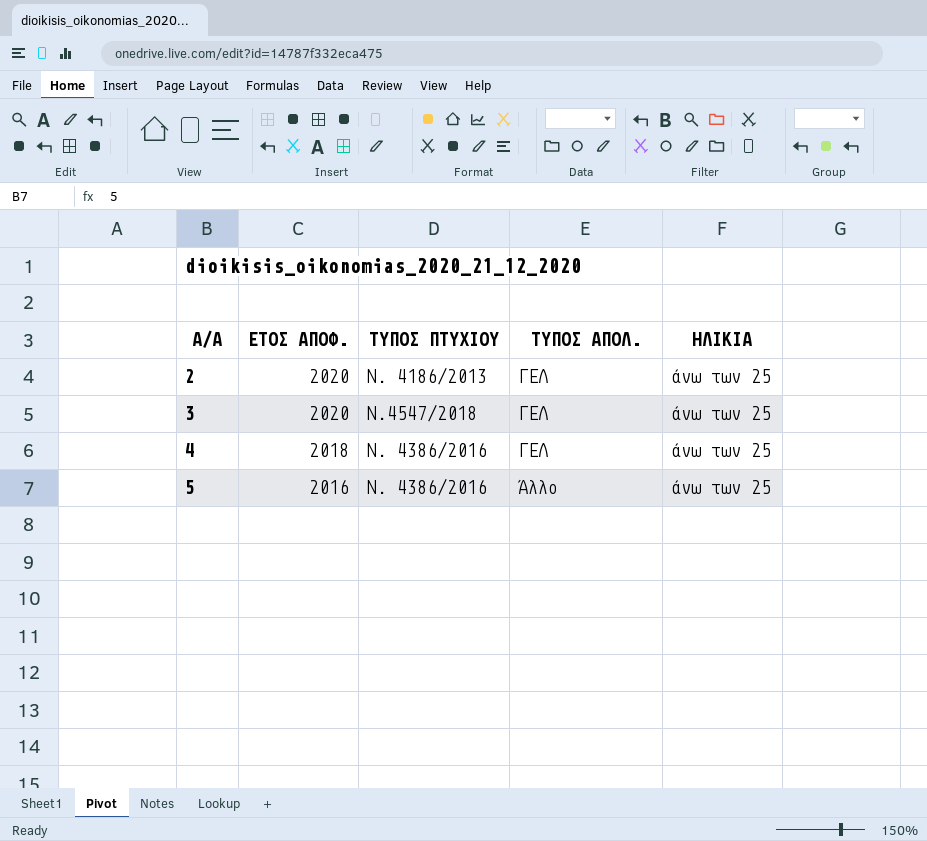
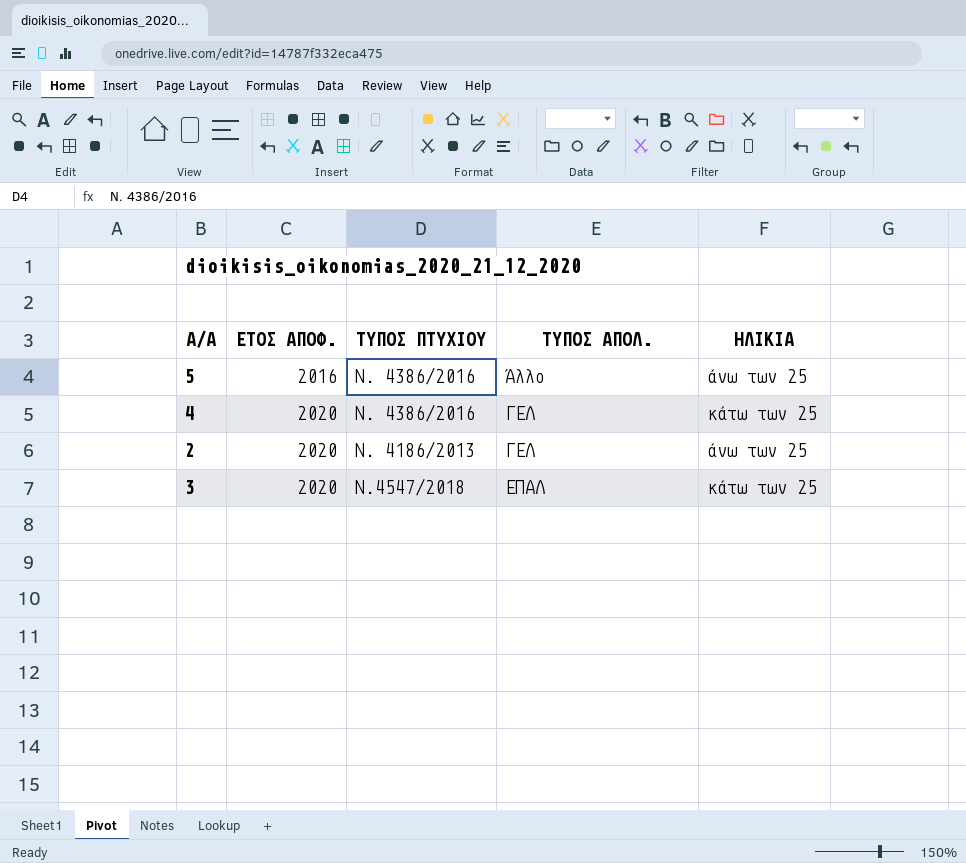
row order: Α/Α ascending -> ΕΤΟΣ ΑΠΟΦ. ascending
4 | ΕΤΟΣ ΑΠΟΦ.: 2018 -> 2020
4 | ΗΛΙΚΙΑ: άνω των 25 -> κάτω των 25
3 | ΤΥΠΟΣ ΑΠΟΛ.: ΓΕΛ -> ΕΠΑΛ
3 | ΗΛΙΚΙΑ: άνω των 25 -> κάτω των 25

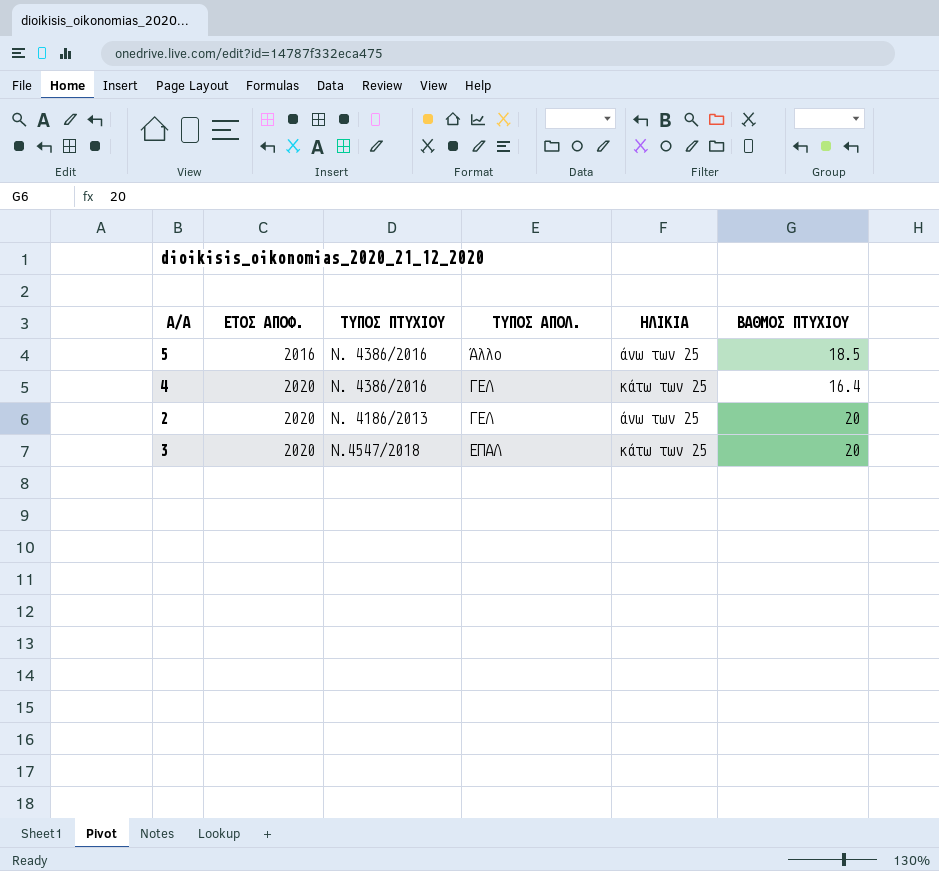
column ΒΑΘΜΟΣ ΠΤΥΧΙΟΥ | position: none -> 6

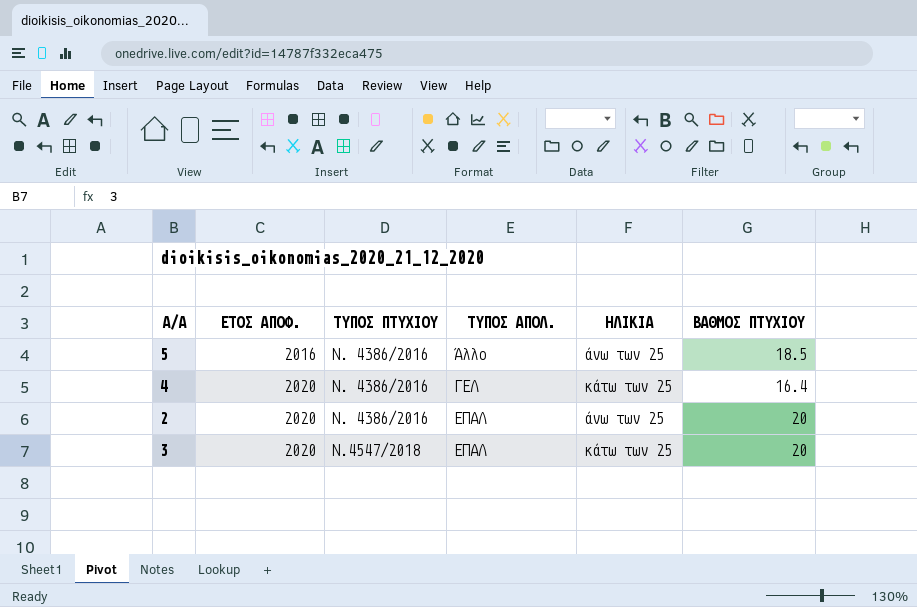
2 | ΤΥΠΟΣ ΠΤΥΧΙΟΥ: Ν. 4186/2013 -> Ν. 4386/2016
2 | ΤΥΠΟΣ ΑΠΟΛ.: ΓΕΛ -> ΕΠΑΛ

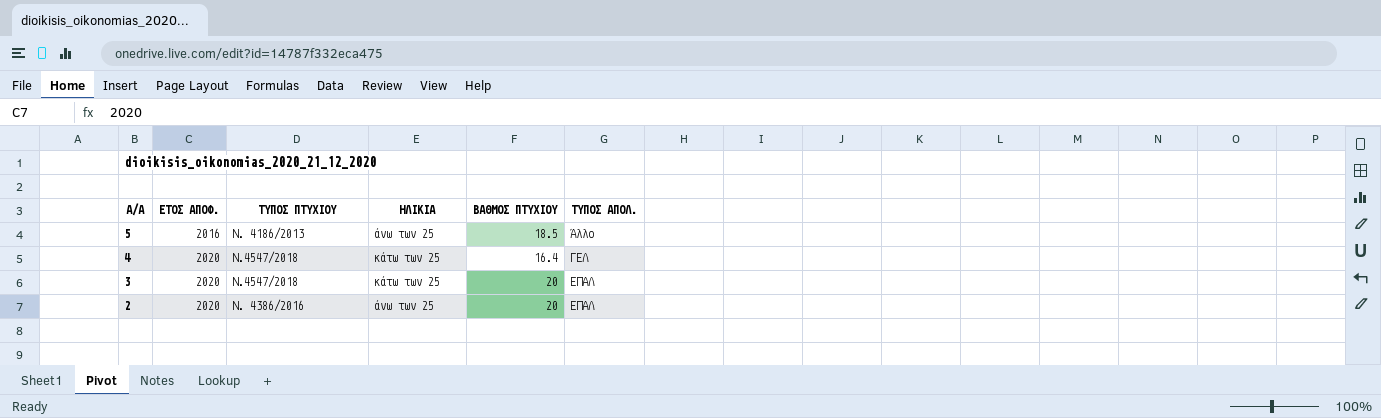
row order: ΕΤΟΣ ΑΠΟΦ. ascending -> Α/Α descending
column ΤΥΠΟΣ ΑΠΟΛ. | position: 4 -> 6
5 | ΤΥΠΟΣ ΠΤΥΧΙΟΥ: Ν. 4386/2016 -> Ν. 4186/2013
4 | ΤΥΠΟΣ ΠΤΥΧΙΟΥ: Ν. 4386/2016 -> Ν.4547/2018

